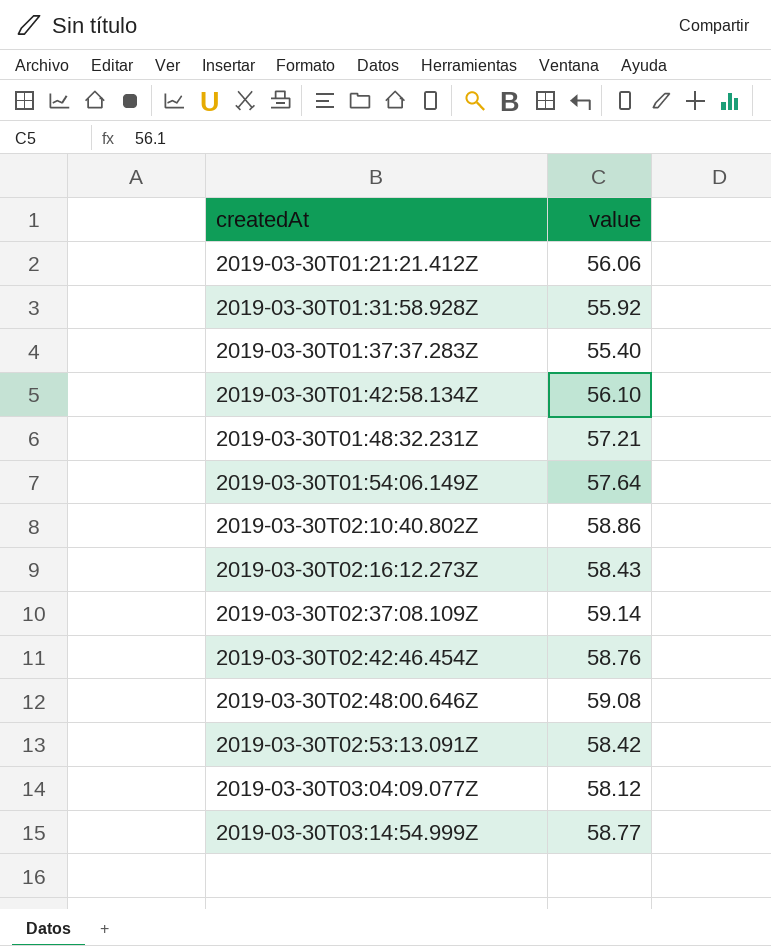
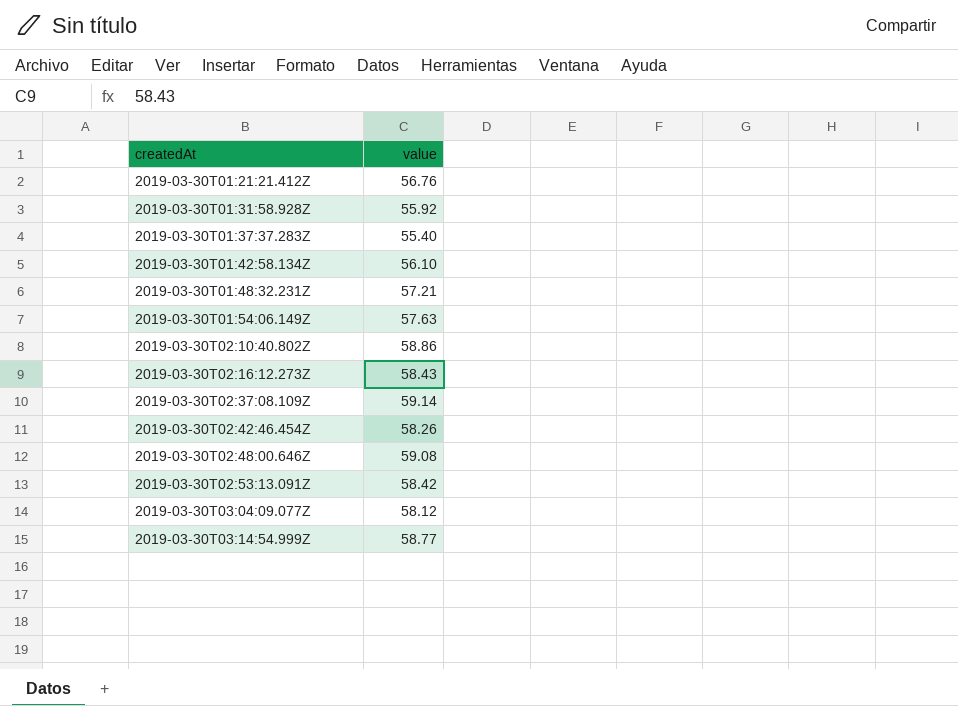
2019-03-30T01:21:21.412Z | value: 56.06 -> 56.76
2019-03-30T01:54:06.149Z | value: 57.64 -> 57.63
2019-03-30T02:42:46.454Z | value: 58.76 -> 58.26

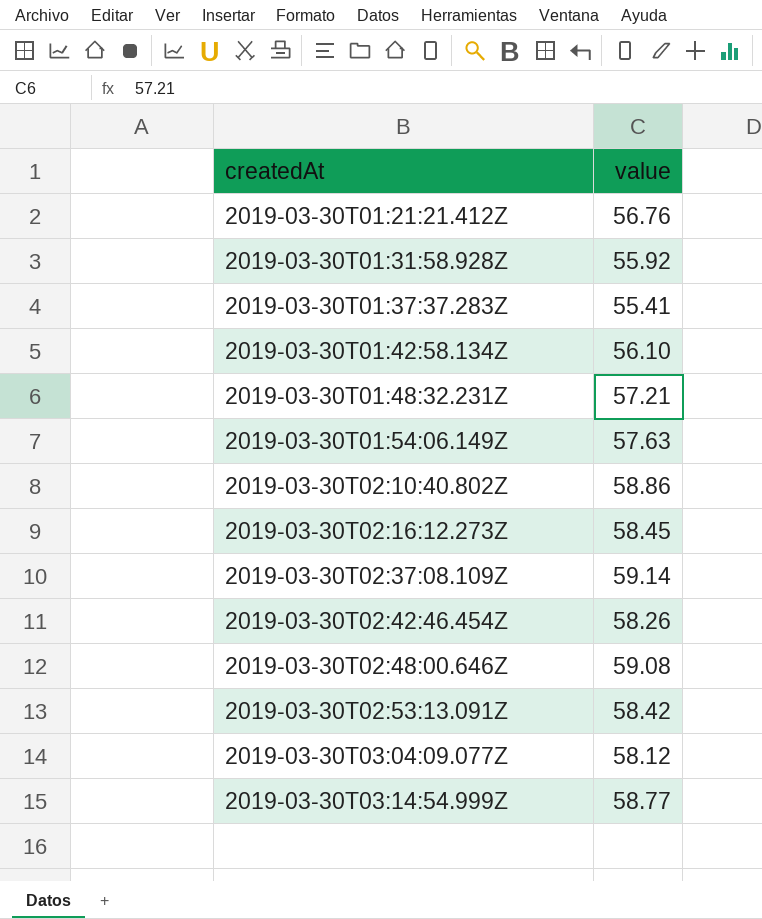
2019-03-30T01:37:37.283Z | value: 55.40 -> 55.41
2019-03-30T02:16:12.273Z | value: 58.43 -> 58.45

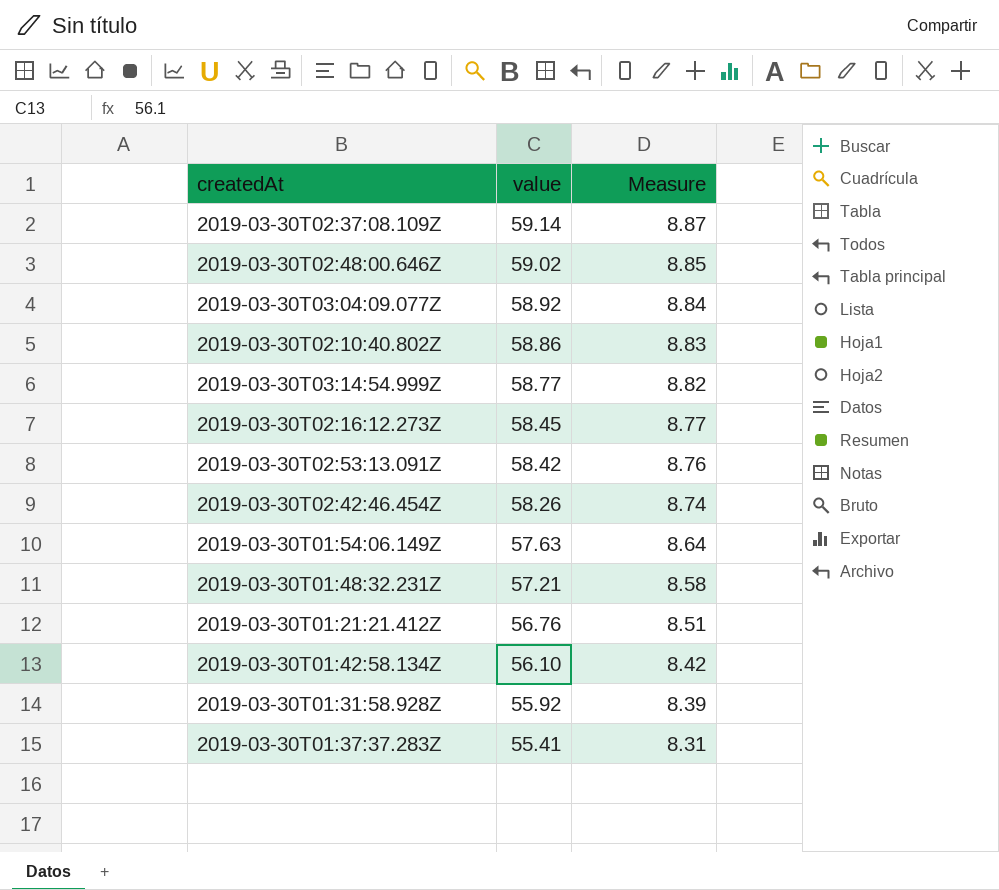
row order: createdAt ascending -> value descending
column Measure | formula: none -> [value] * 0.15
2019-03-30T02:48:00.646Z | value: 59.08 -> 59.02
2019-03-30T03:04:09.077Z | value: 58.12 -> 58.92

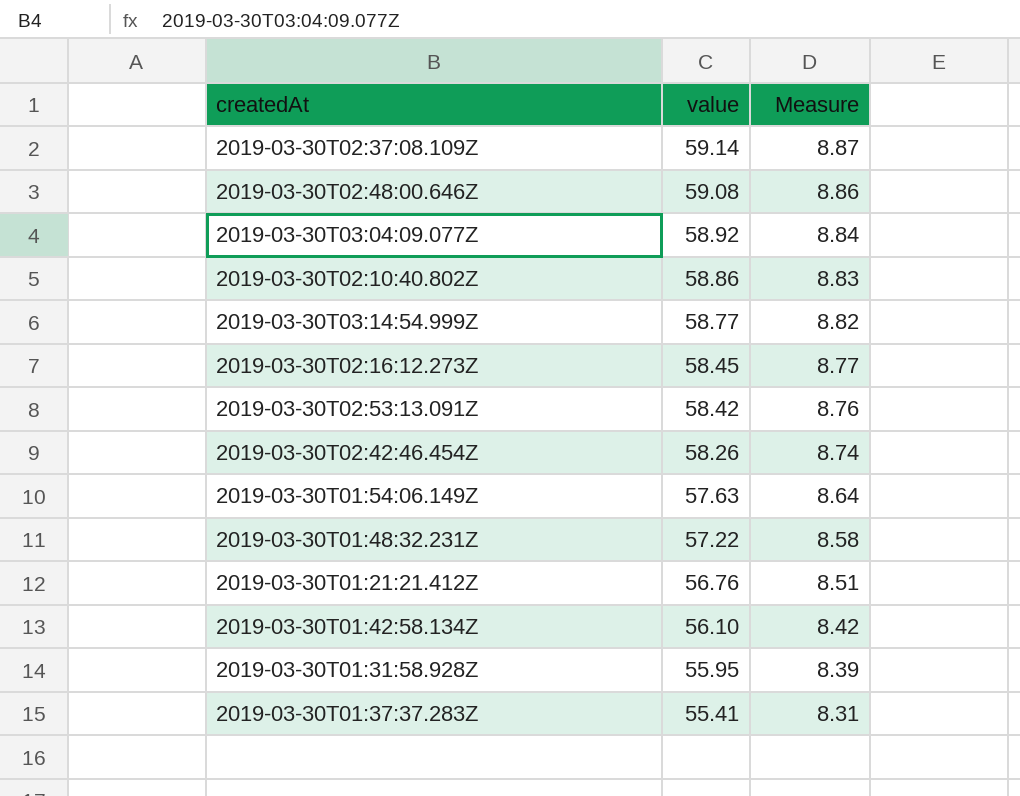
2019-03-30T02:48:00.646Z | value: 59.02 -> 59.08
2019-03-30T02:48:00.646Z | Measure: 8.85 -> 8.86
2019-03-30T01:48:32.231Z | value: 57.21 -> 57.22
2019-03-30T01:31:58.928Z | value: 55.92 -> 55.95

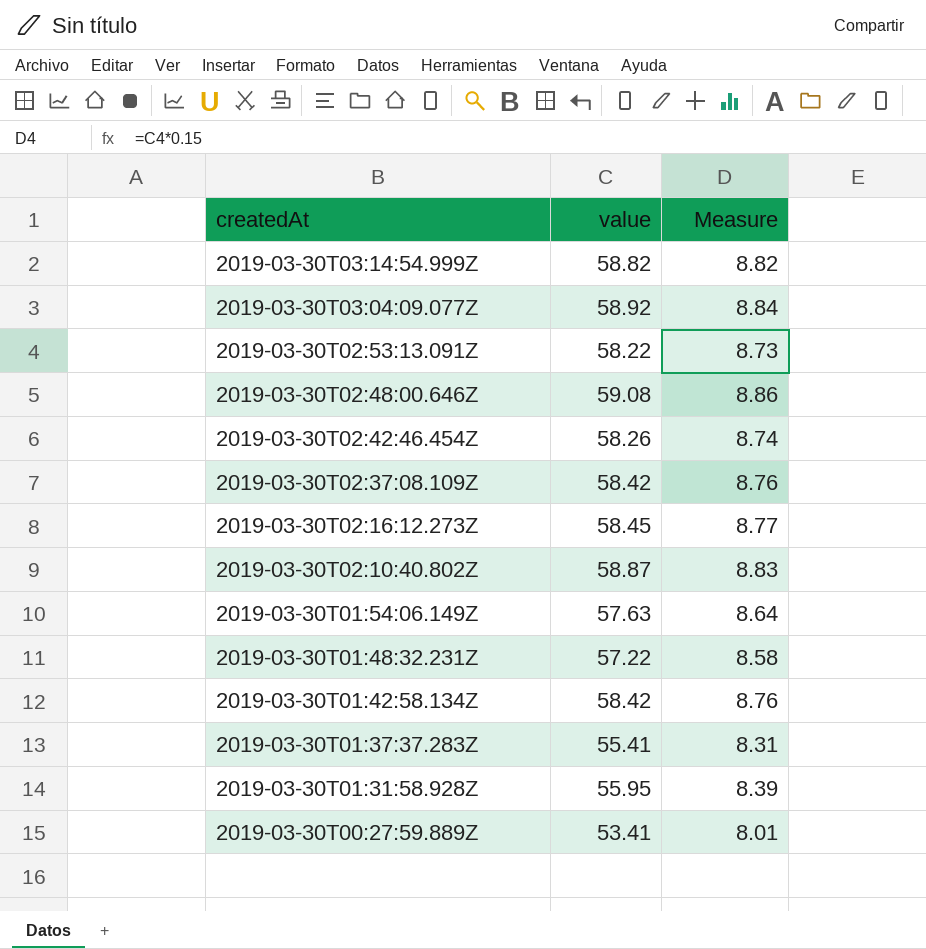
row order: value descending -> createdAt descending
row 2019-03-30T01:21:21.412Z: 56.76 | 8.51 -> none
2019-03-30T03:14:54.999Z | value: 58.77 -> 58.82
2019-03-30T02:53:13.091Z | value: 58.42 -> 58.22
2019-03-30T02:53:13.091Z | Measure: 8.76 -> 8.73
2019-03-30T02:37:08.109Z | value: 59.14 -> 58.42
2019-03-30T02:37:08.109Z | Measure: 8.87 -> 8.76
2019-03-30T02:10:40.802Z | value: 58.86 -> 58.87
2019-03-30T01:42:58.134Z | value: 56.10 -> 58.42
2019-03-30T01:42:58.134Z | Measure: 8.42 -> 8.76
row 2019-03-30T00:27:59.889Z: none -> 53.41 | 8.01

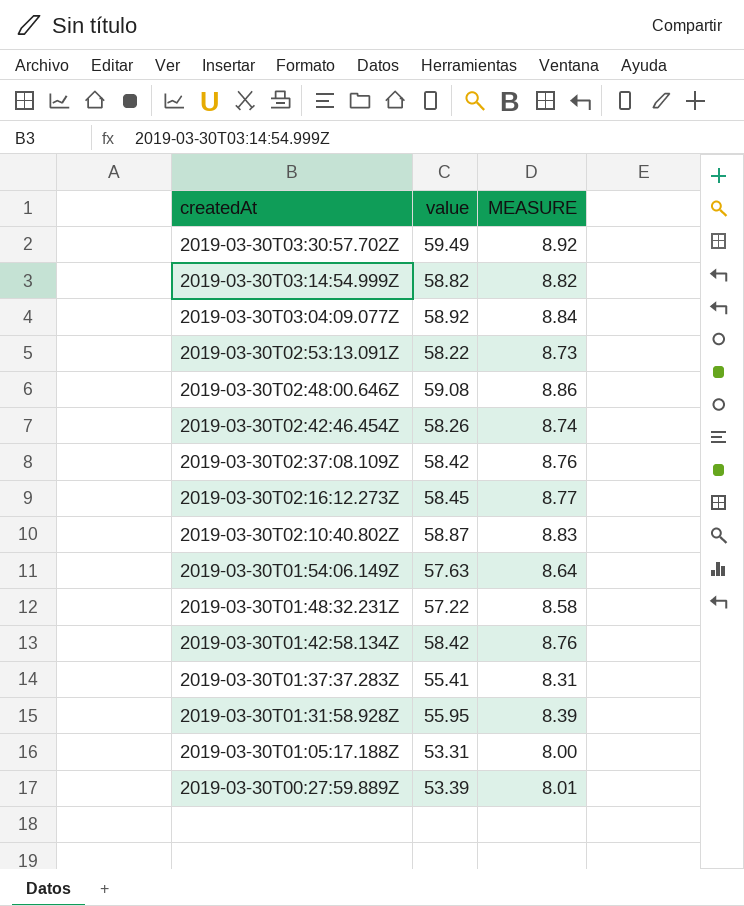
column name: Measure -> MEASURE
row 2019-03-30T03:30:57.702Z: none -> 59.49 | 8.92
row 2019-03-30T01:05:17.188Z: none -> 53.31 | 8.00
2019-03-30T00:27:59.889Z | value: 53.41 -> 53.39

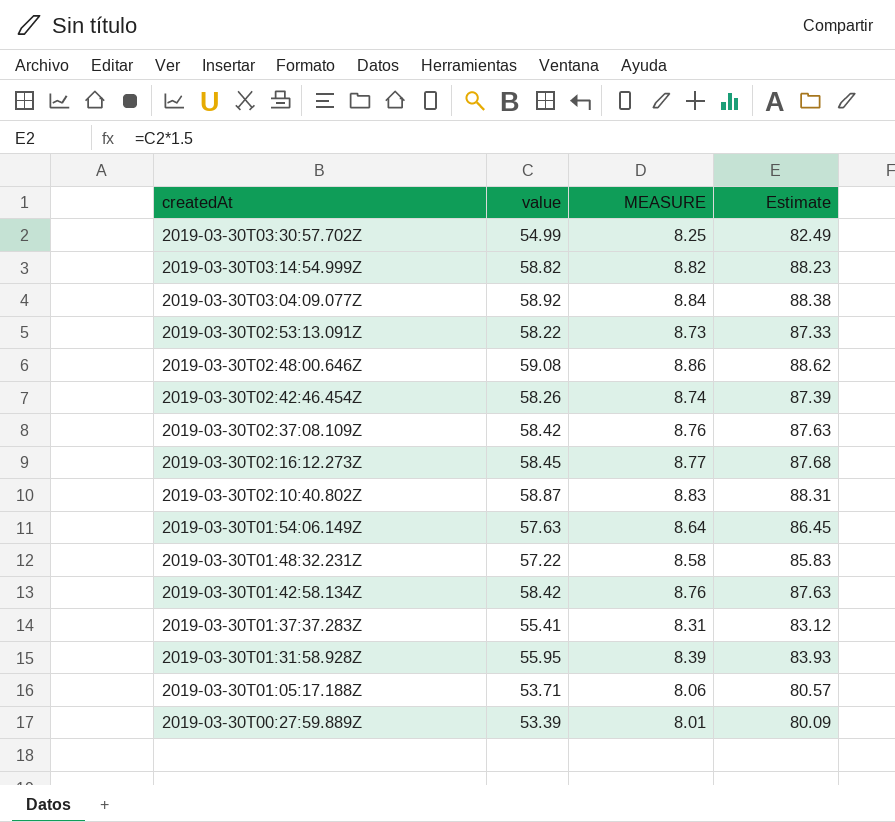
column Estimate | formula: none -> [value] * 1.5
2019-03-30T03:30:57.702Z | value: 59.49 -> 54.99
2019-03-30T03:30:57.702Z | MEASURE: 8.92 -> 8.25
2019-03-30T01:05:17.188Z | value: 53.31 -> 53.71
2019-03-30T01:05:17.188Z | MEASURE: 8.00 -> 8.06

